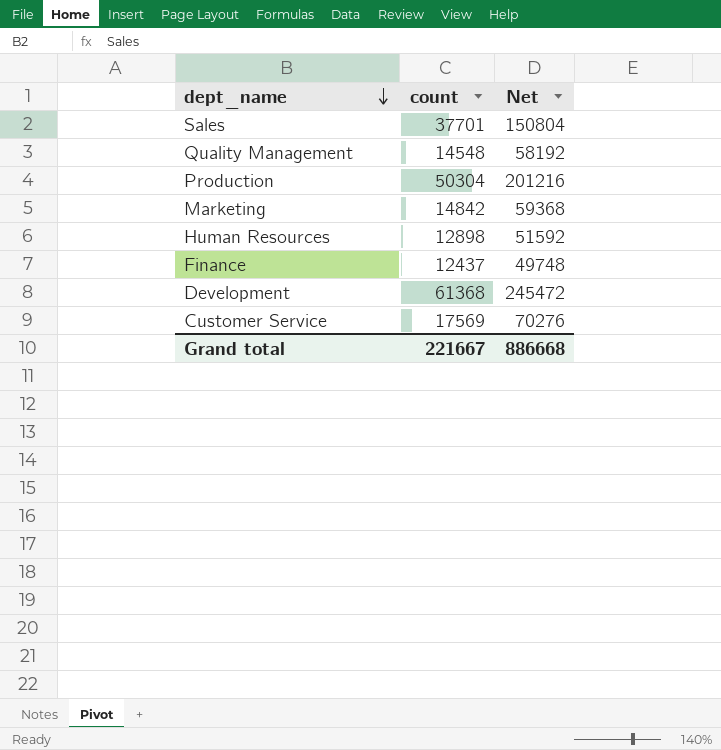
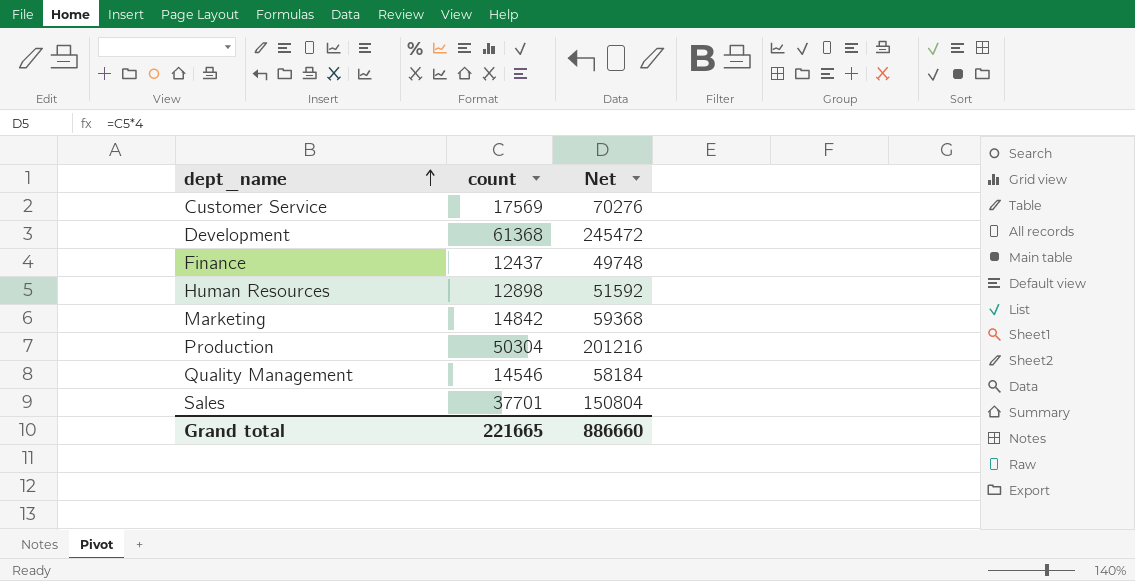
row order: dept_name descending -> dept_name ascending
Quality Management | count: 14548 -> 14546
Quality Management | Net: 58192 -> 58184
Grand total | count: 221667 -> 221665
Grand total | Net: 886668 -> 886660

